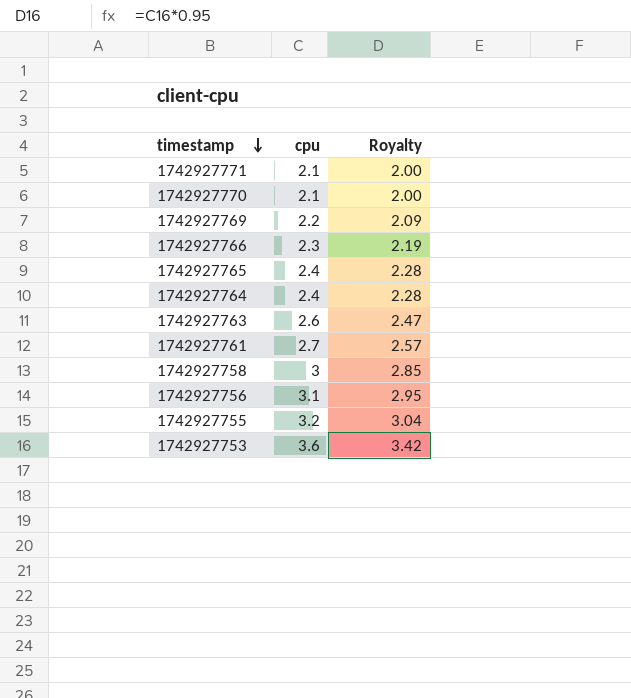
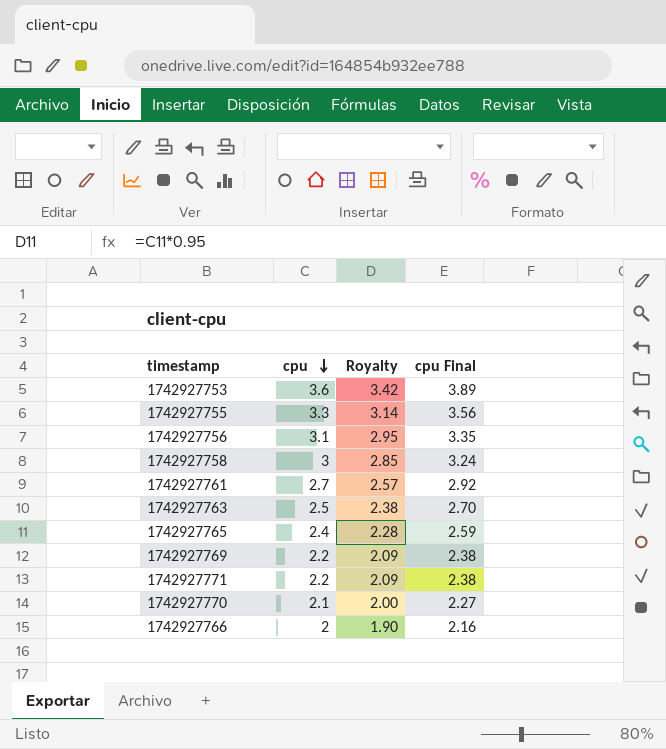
row order: timestamp descending -> cpu descending
column cpu Final | formula: none -> [cpu] * 1.08
row 1742927764: 2.4 | 2.28 -> none
1742927755 | cpu: 3.2 -> 3.3
1742927755 | Royalty: 3.04 -> 3.14
1742927763 | cpu: 2.6 -> 2.5
1742927763 | Royalty: 2.47 -> 2.38
1742927771 | cpu: 2.1 -> 2.2
1742927771 | Royalty: 2.00 -> 2.09
1742927766 | cpu: 2.3 -> 2
1742927766 | Royalty: 2.19 -> 1.90

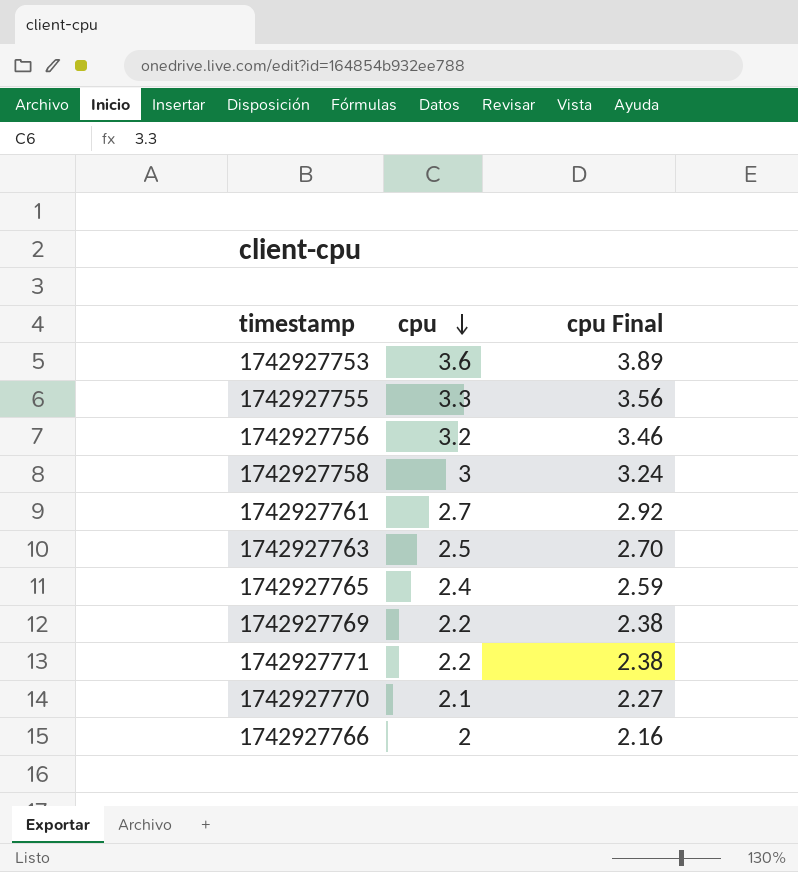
column Royalty | formula: [cpu] * 0.95 -> none
1742927756 | cpu: 3.1 -> 3.2
1742927756 | cpu Final: 3.35 -> 3.46

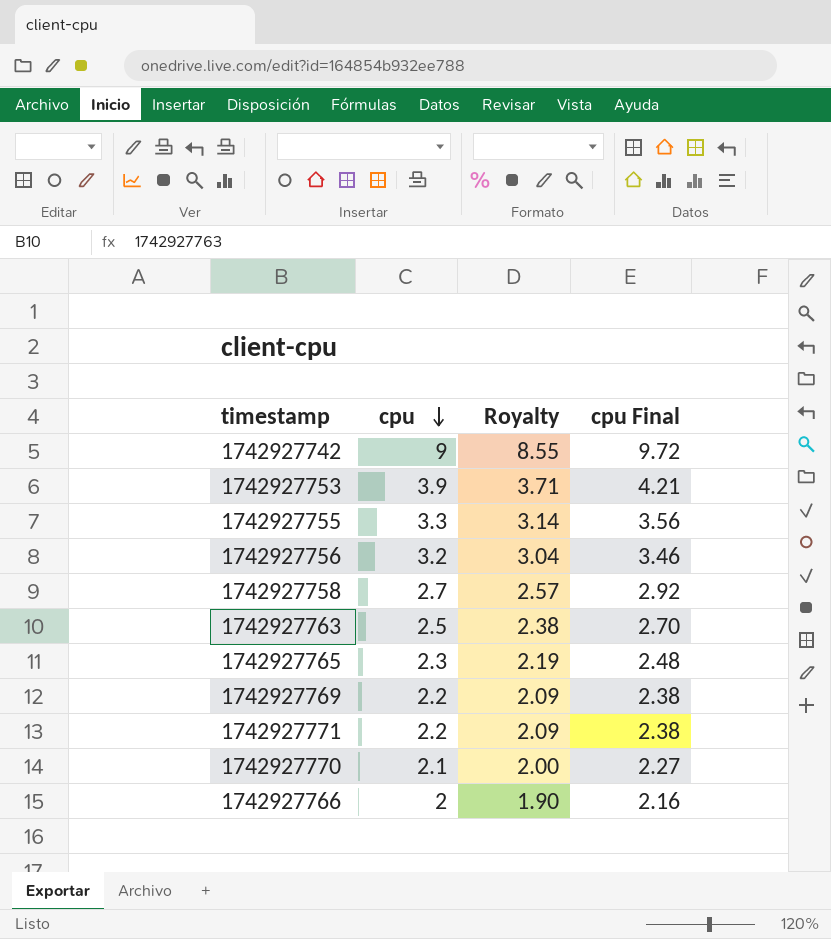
column Royalty | formula: none -> [cpu] * 0.95
row 1742927761: 2.7 | 2.92 -> none
row 1742927742: none -> 9 | 8.55 | 9.72
1742927753 | cpu: 3.6 -> 3.9
1742927753 | cpu Final: 3.89 -> 4.21
1742927758 | cpu: 3 -> 2.7
1742927758 | cpu Final: 3.24 -> 2.92
1742927765 | cpu: 2.4 -> 2.3
1742927765 | cpu Final: 2.59 -> 2.48

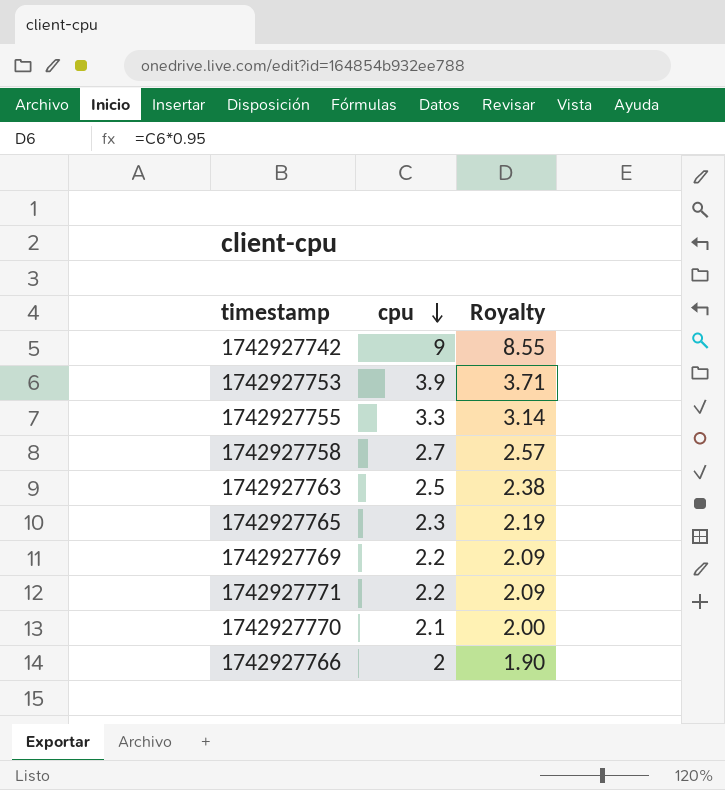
column cpu Final | formula: [cpu] * 1.08 -> none
row 1742927756: 3.2 | 3.04 | 3.46 -> none

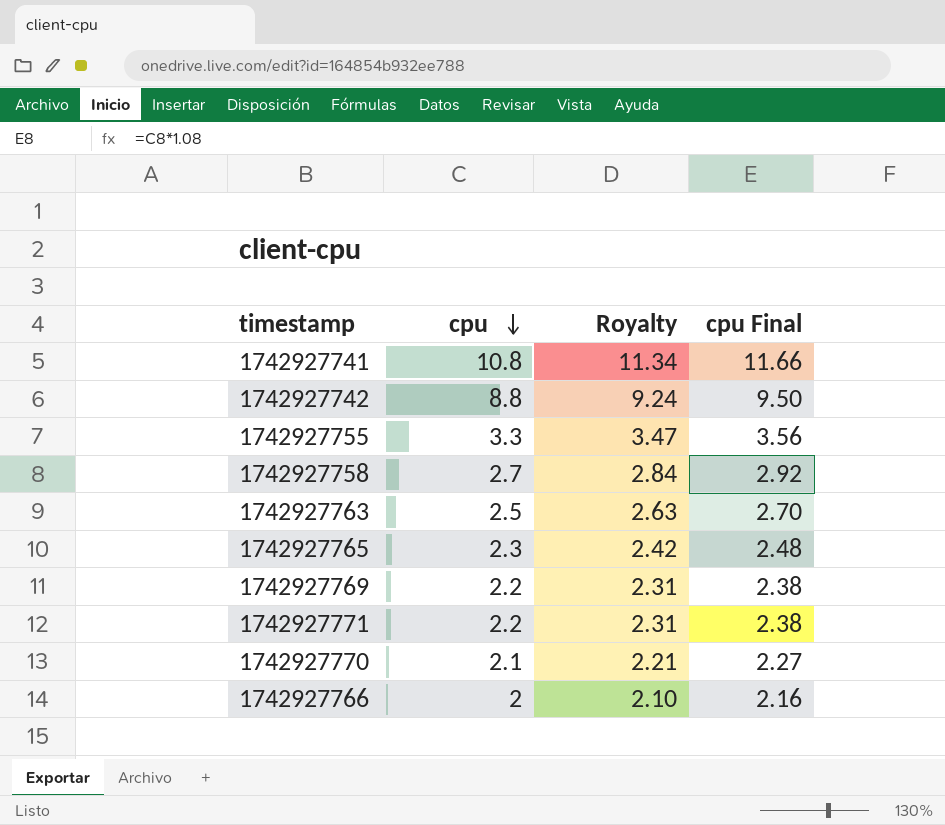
column Royalty | formula: [cpu] * 0.95 -> [cpu] * 1.05
column cpu Final | formula: none -> [cpu] * 1.08
row 1742927753: 3.9 | 3.71 -> none
row 1742927741: none -> 10.8 | 11.34 | 11.66
1742927742 | cpu: 9 -> 8.8

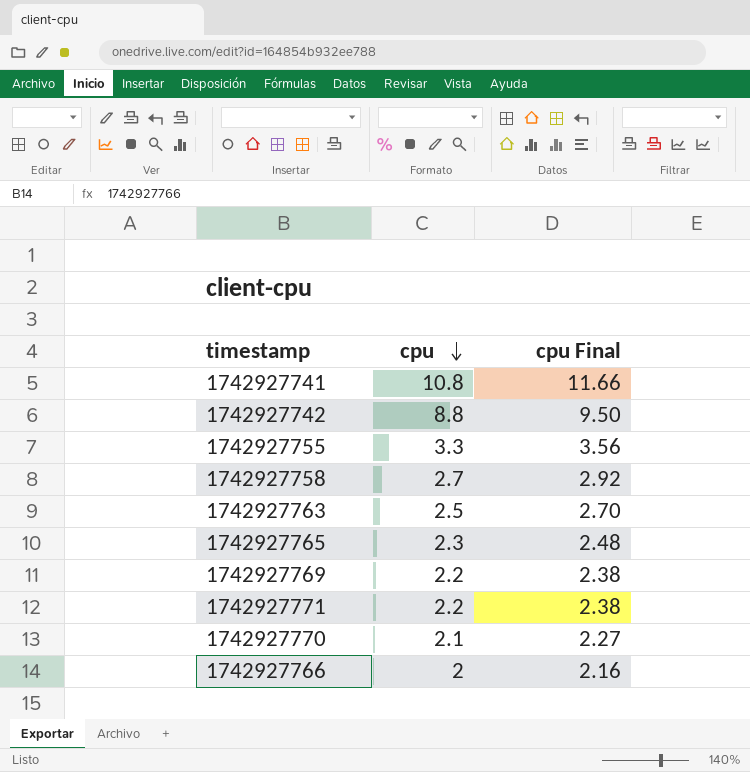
column Royalty | formula: [cpu] * 1.05 -> none

